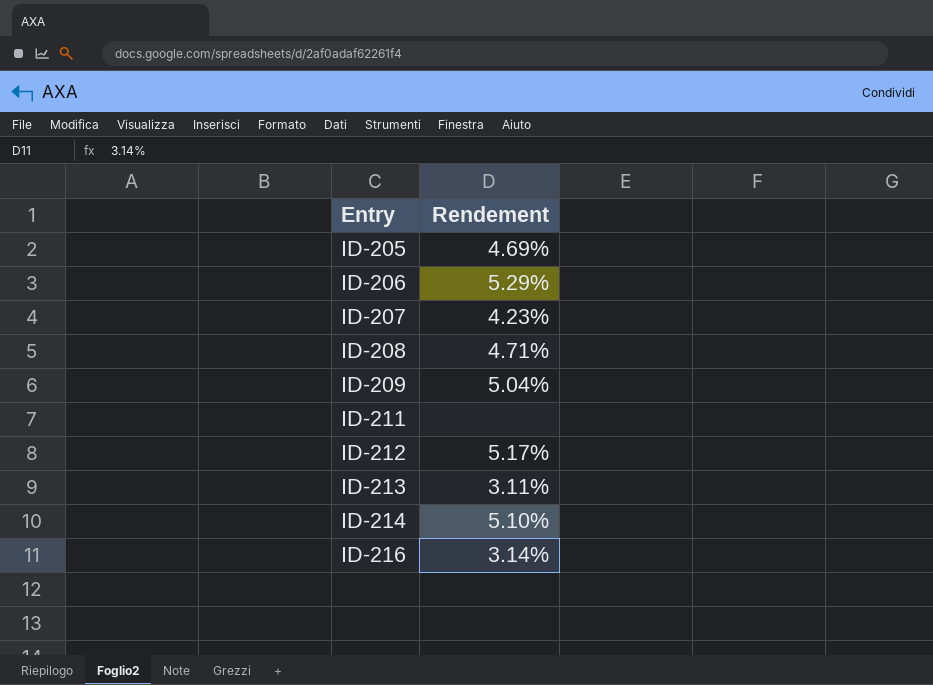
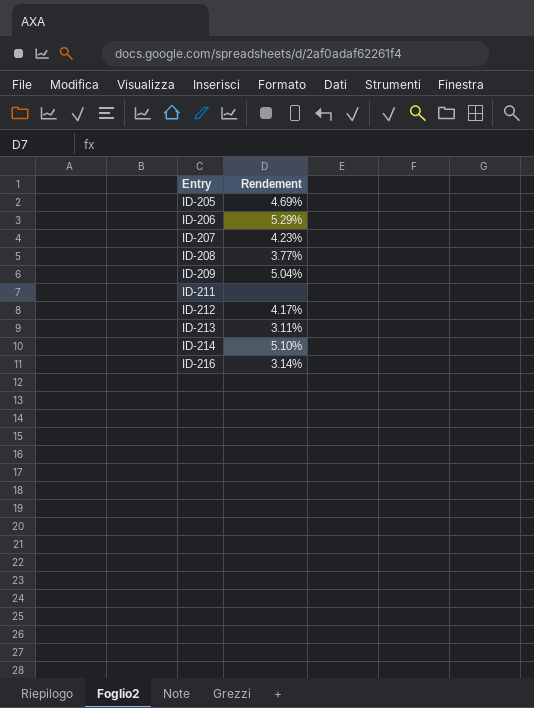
ID-208 | Rendement: 4.71% -> 3.77%
ID-212 | Rendement: 5.17% -> 4.17%

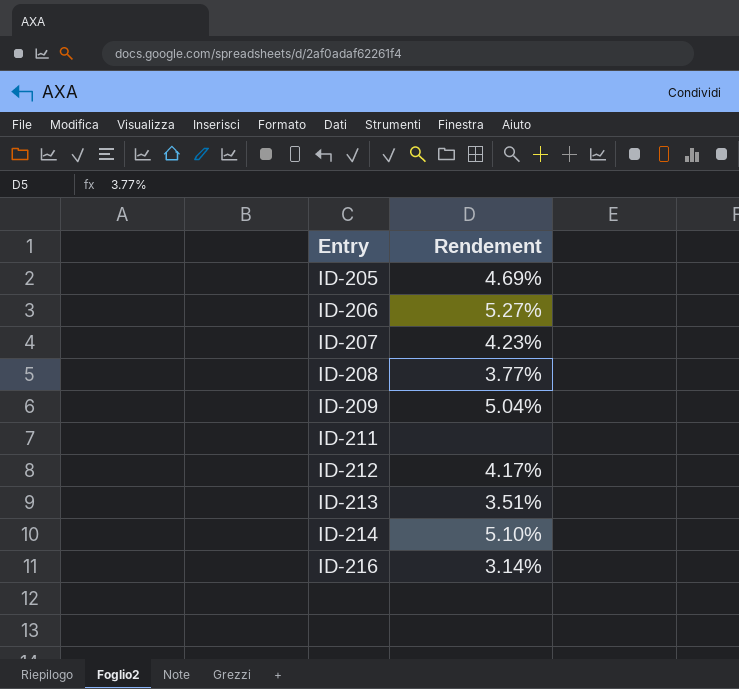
ID-206 | Rendement: 5.29% -> 5.27%
ID-213 | Rendement: 3.11% -> 3.51%

